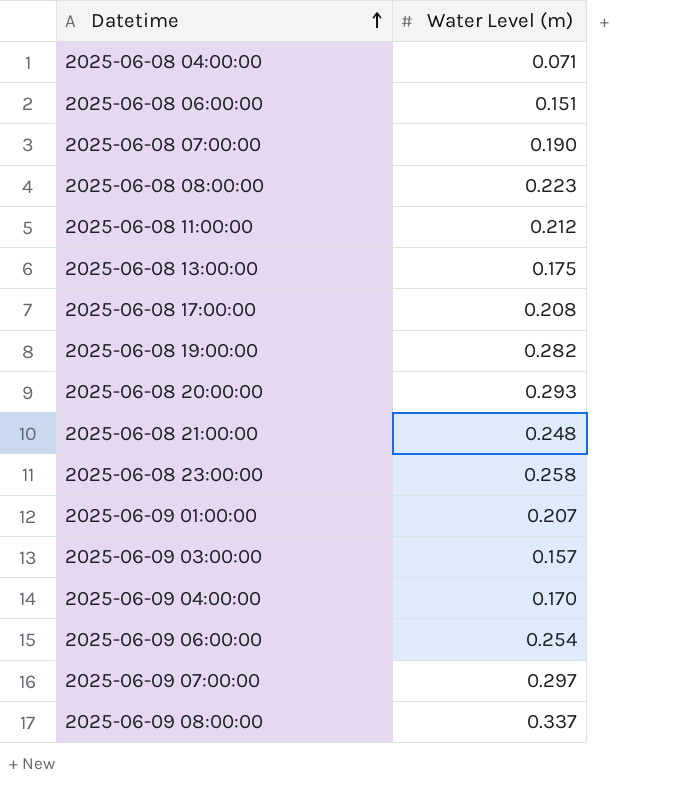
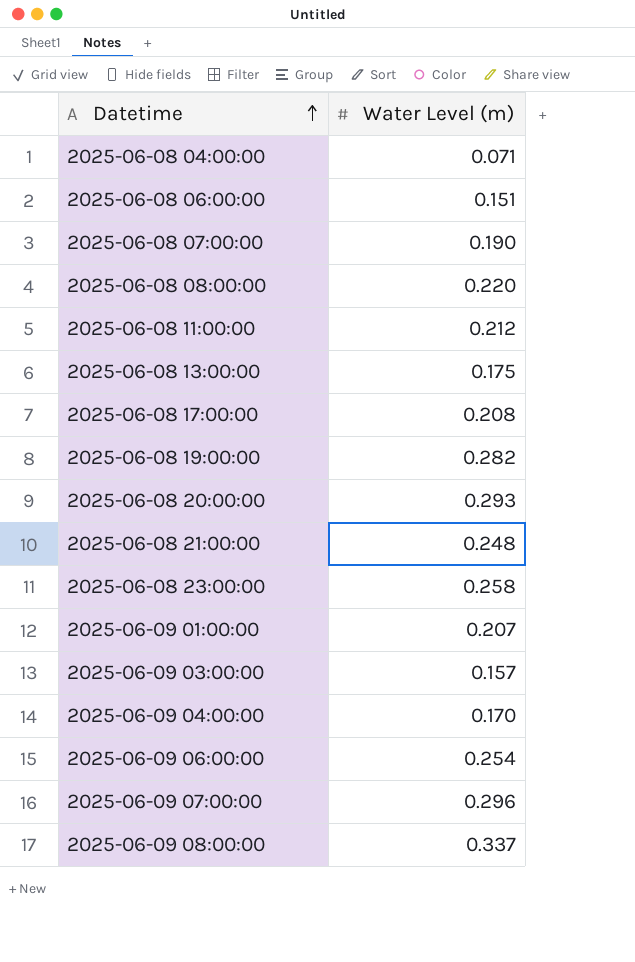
2025-06-08 08:00:00 | Water Level (m): 0.223 -> 0.220
2025-06-09 07:00:00 | Water Level (m): 0.297 -> 0.296

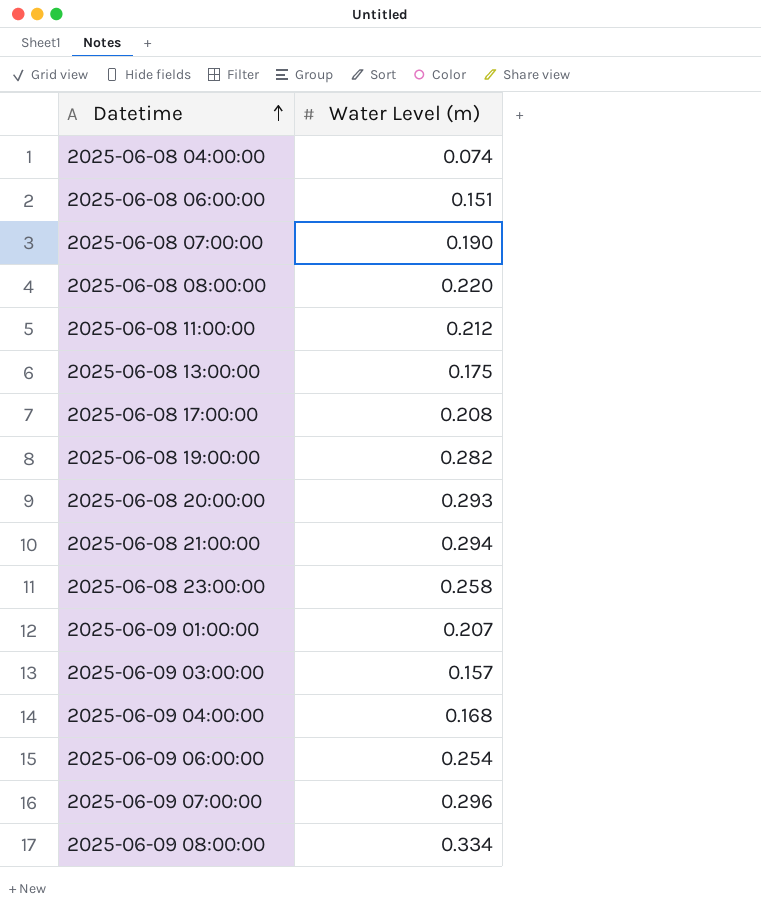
2025-06-08 04:00:00 | Water Level (m): 0.071 -> 0.074
2025-06-08 21:00:00 | Water Level (m): 0.248 -> 0.294
2025-06-09 04:00:00 | Water Level (m): 0.170 -> 0.168
2025-06-09 08:00:00 | Water Level (m): 0.337 -> 0.334

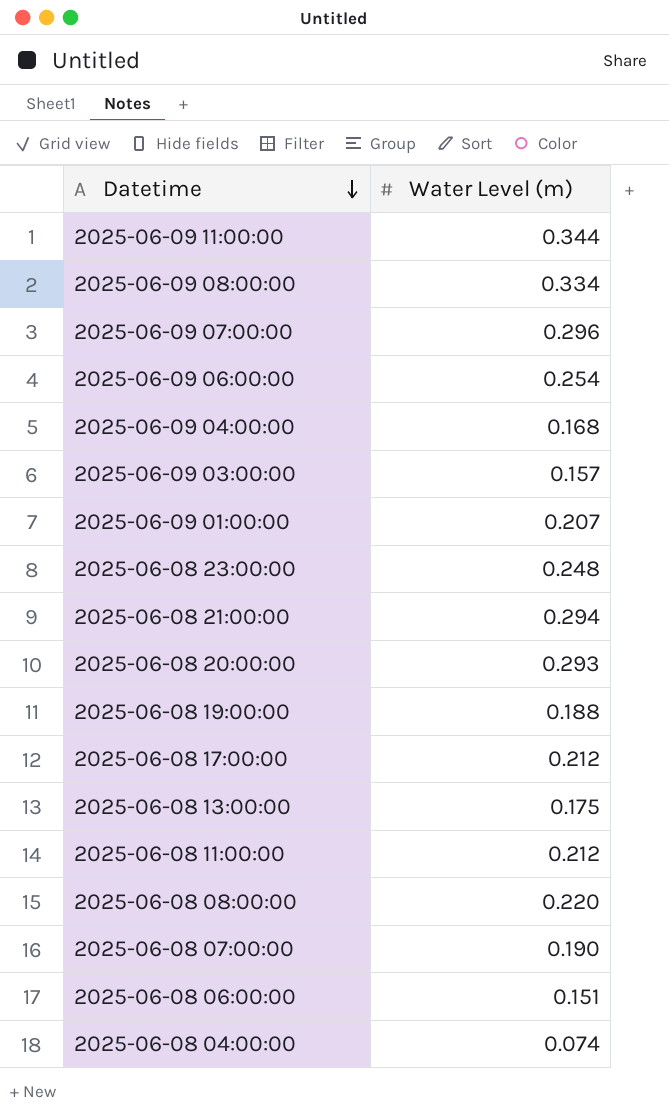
row order: Datetime ascending -> Datetime descending
row 2025-06-09 11:00:00: none -> 0.344
2025-06-08 23:00:00 | Water Level (m): 0.258 -> 0.248
2025-06-08 19:00:00 | Water Level (m): 0.282 -> 0.188
2025-06-08 17:00:00 | Water Level (m): 0.208 -> 0.212

